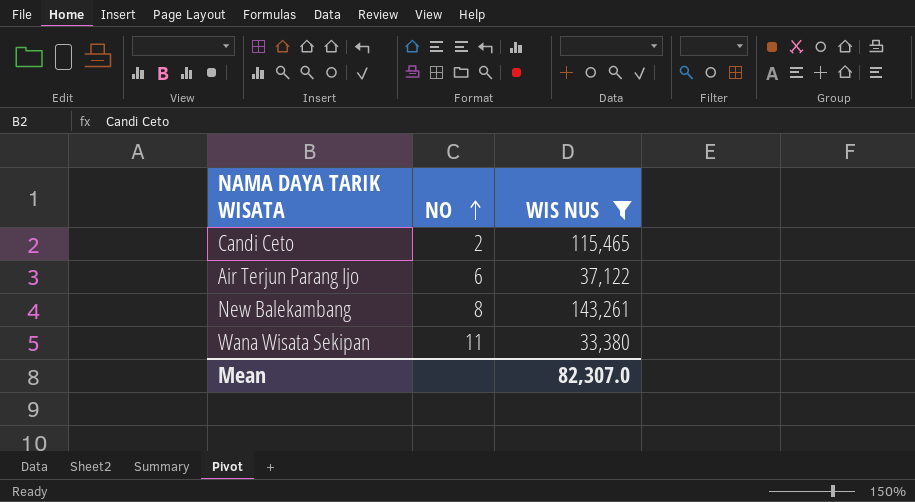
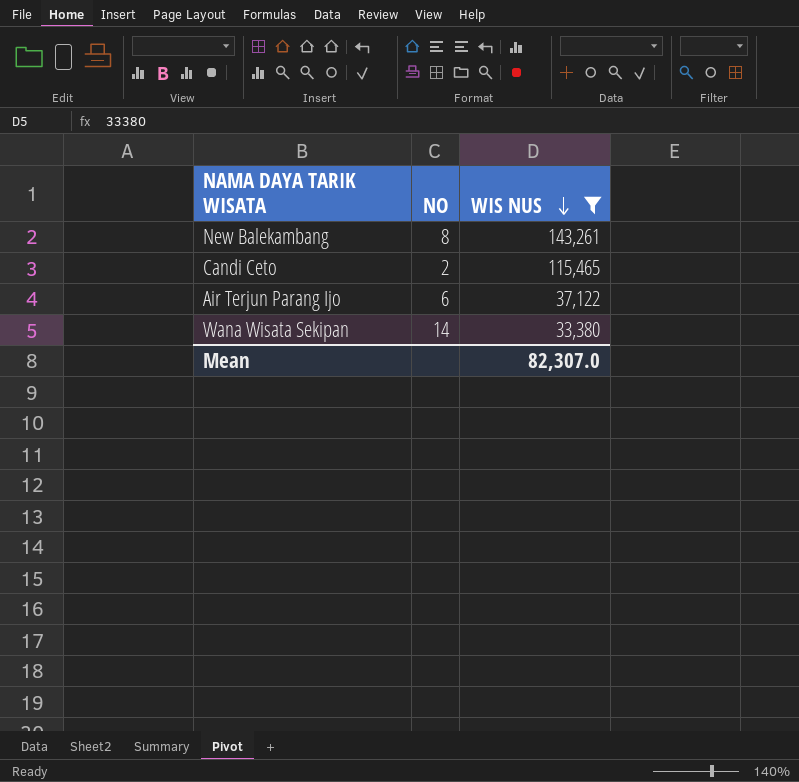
row order: NO ascending -> WIS NUS descending
Wana Wisata Sekipan | NO: 11 -> 14

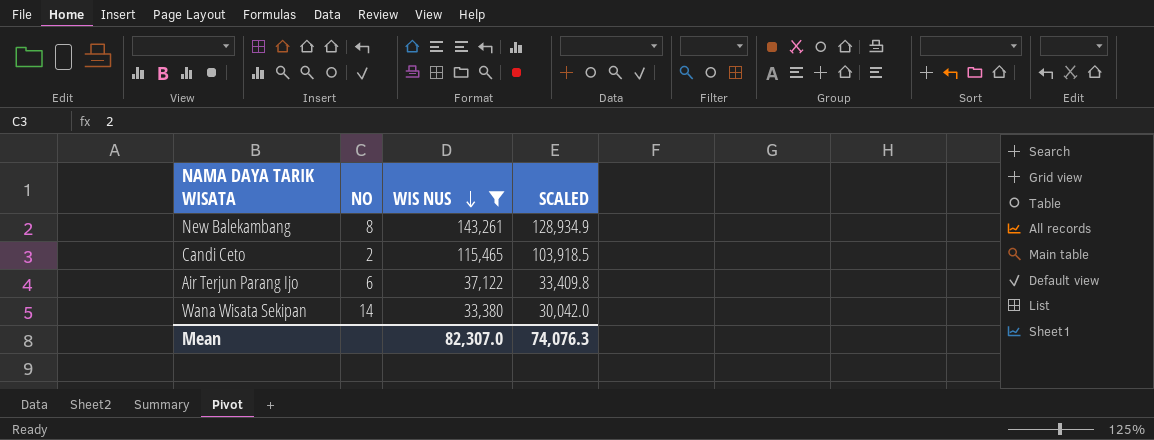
column SCALED | formula: none -> [WIS NUS] * 0.9

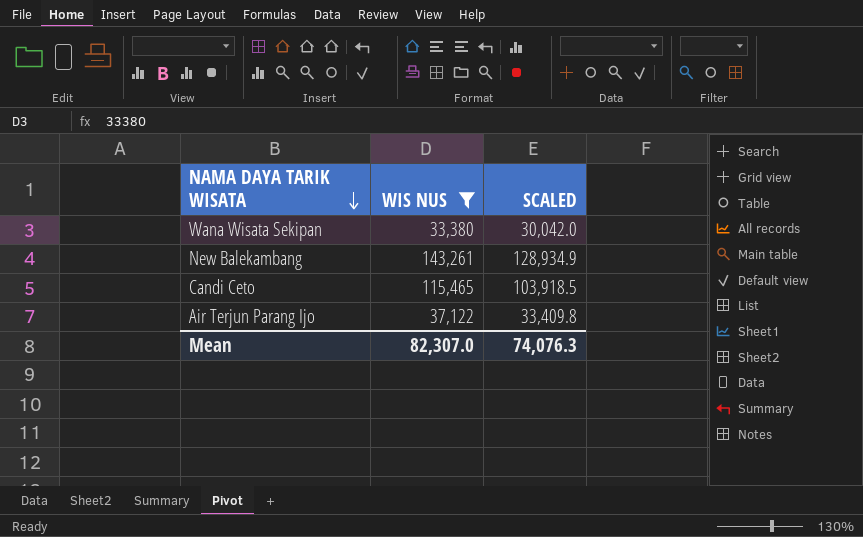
row order: WIS NUS descending -> NAMA DAYA TARIK WISATA descending
column NO | position: 2 -> none

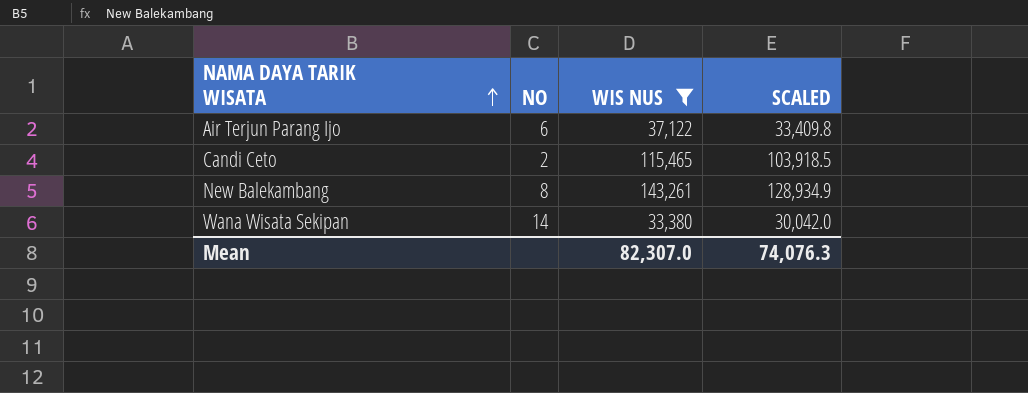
row order: NAMA DAYA TARIK WISATA descending -> NAMA DAYA TARIK WISATA ascending
column NO | position: none -> 2

